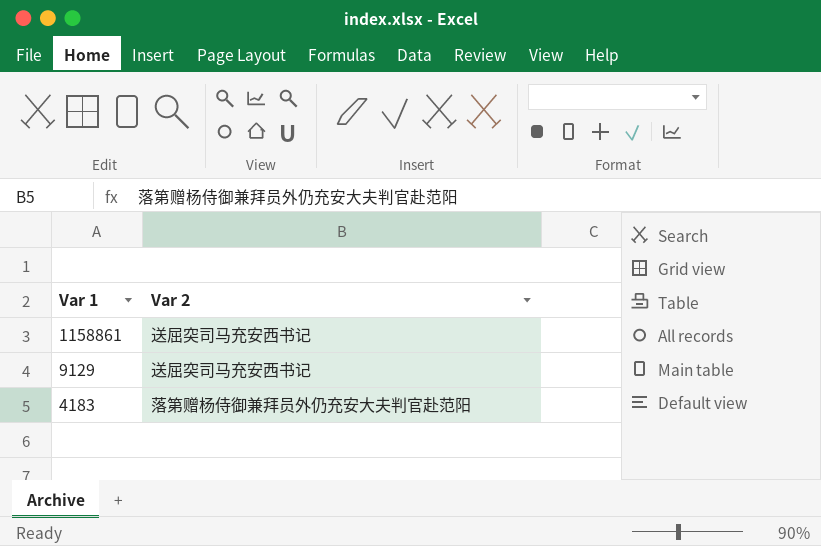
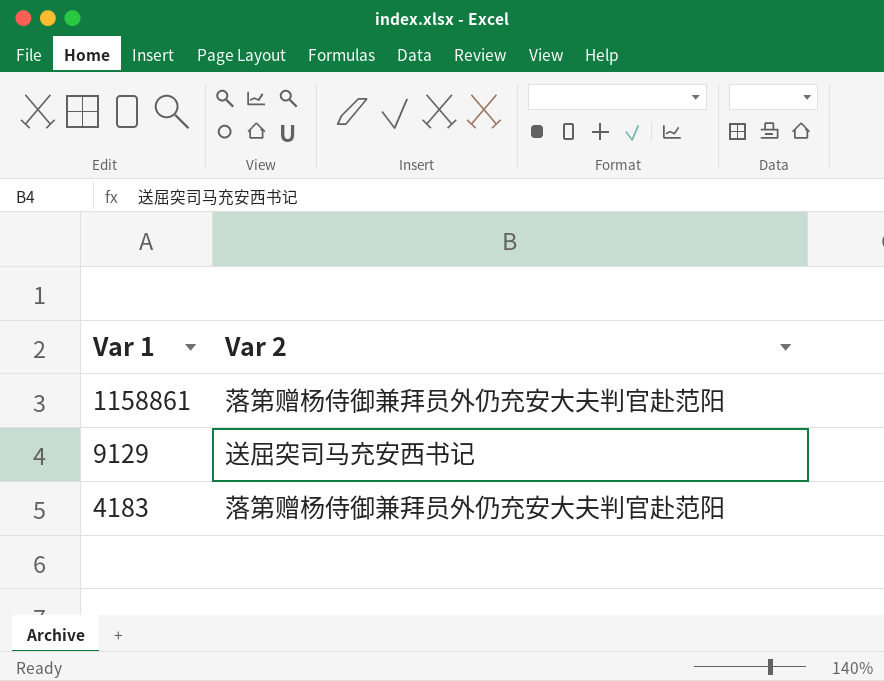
1158861 | Var 2: 送屈突司马充安西书记 -> 落第赠杨侍御兼拜员外仍充安大夫判官赴范阳

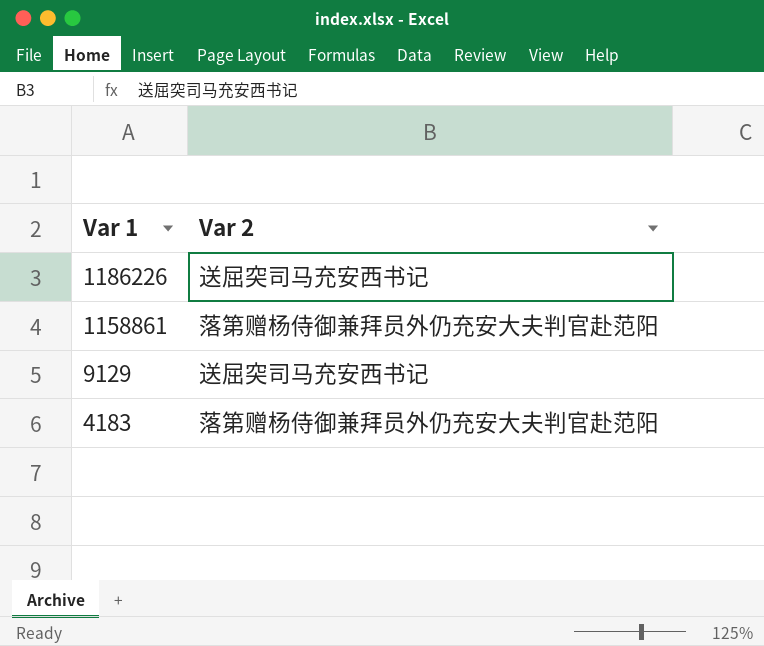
row 1186226: none -> 送屈突司马充安西书记

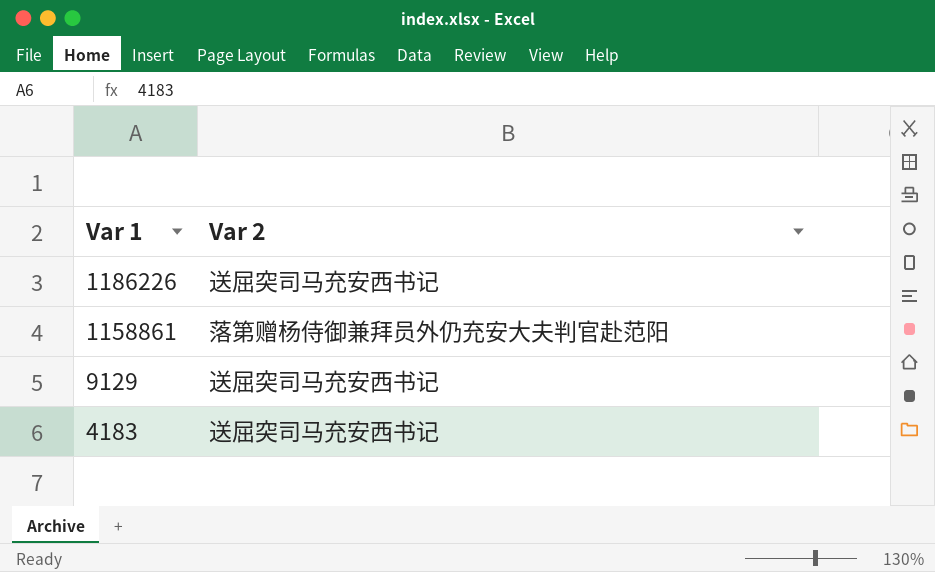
4183 | Var 2: 落第赠杨侍御兼拜员外仍充安大夫判官赴范阳 -> 送屈突司马充安西书记

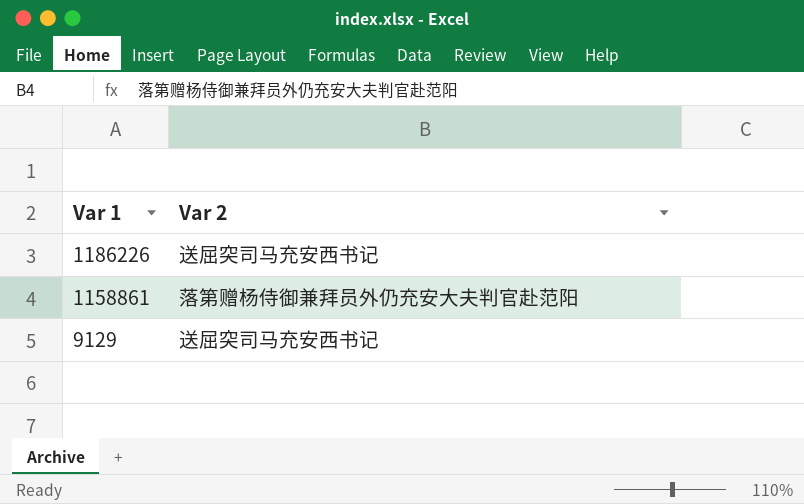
row 4183: 送屈突司马充安西书记 -> none

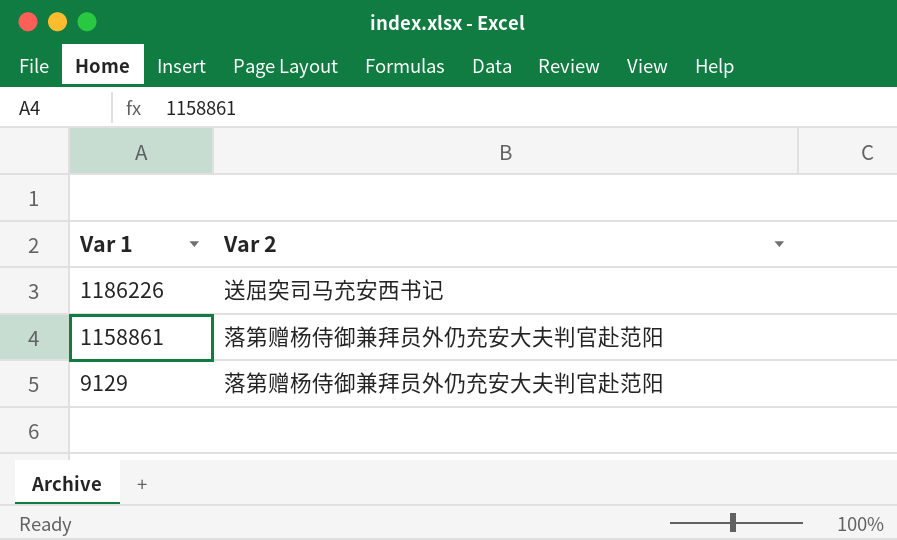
9129 | Var 2: 送屈突司马充安西书记 -> 落第赠杨侍御兼拜员外仍充安大夫判官赴范阳

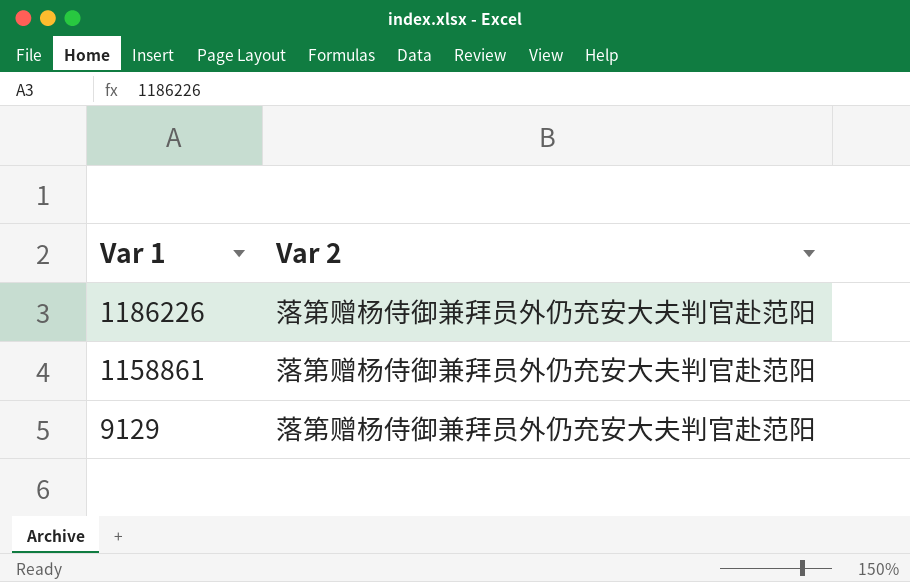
1186226 | Var 2: 送屈突司马充安西书记 -> 落第赠杨侍御兼拜员外仍充安大夫判官赴范阳

